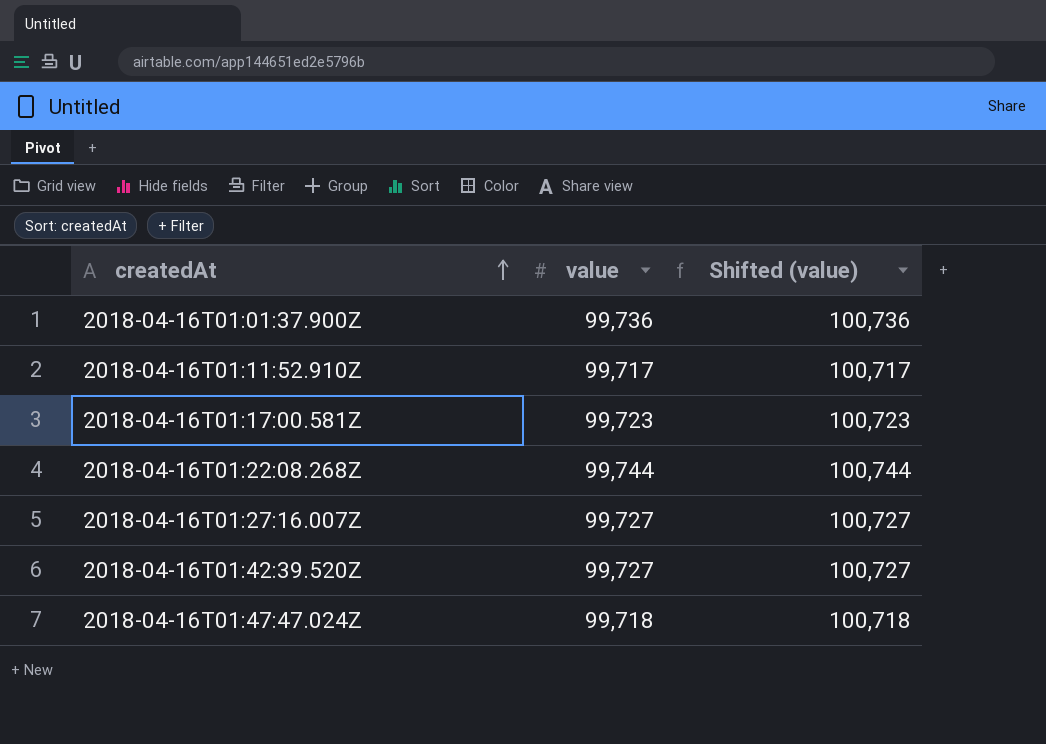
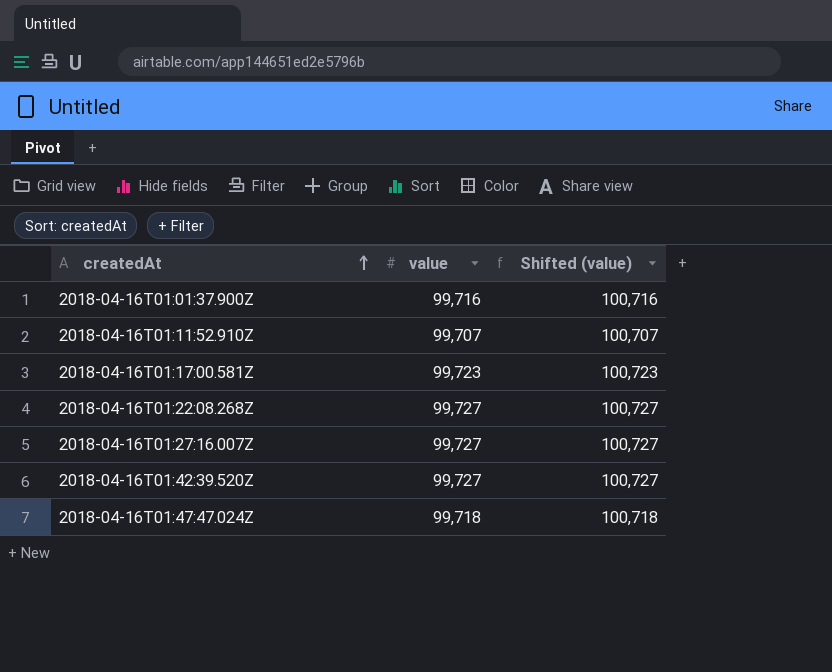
2018-04-16T01:01:37.900Z | value: 99,736 -> 99,716
2018-04-16T01:01:37.900Z | Shifted (value): 100,736 -> 100,716
2018-04-16T01:11:52.910Z | value: 99,717 -> 99,707
2018-04-16T01:11:52.910Z | Shifted (value): 100,717 -> 100,707
2018-04-16T01:22:08.268Z | value: 99,744 -> 99,727
2018-04-16T01:22:08.268Z | Shifted (value): 100,744 -> 100,727

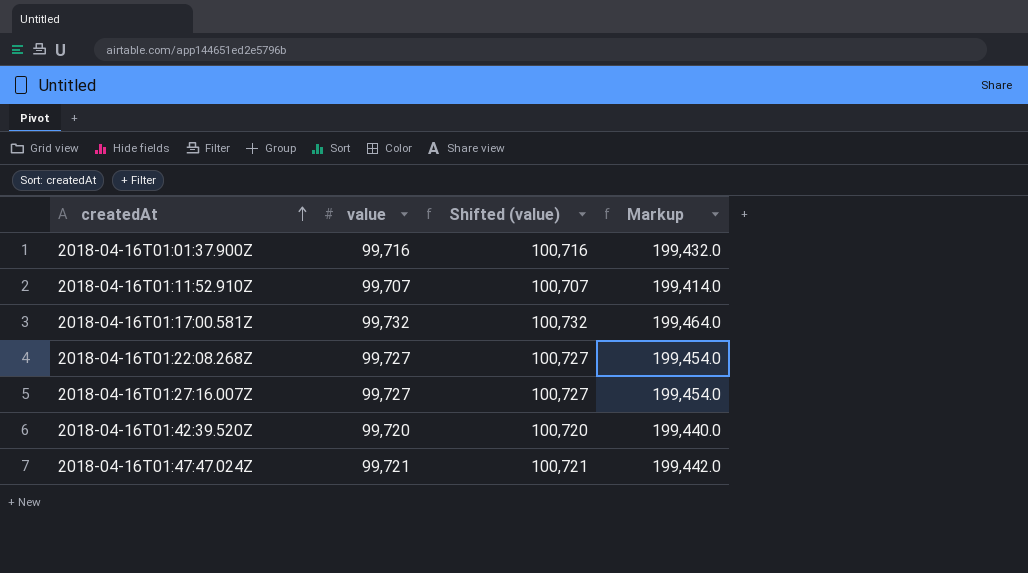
column Markup | formula: none -> [value] * 2
2018-04-16T01:17:00.581Z | value: 99,723 -> 99,732
2018-04-16T01:17:00.581Z | Shifted (value): 100,723 -> 100,732
2018-04-16T01:42:39.520Z | value: 99,727 -> 99,720
2018-04-16T01:42:39.520Z | Shifted (value): 100,727 -> 100,720
2018-04-16T01:47:47.024Z | value: 99,718 -> 99,721
2018-04-16T01:47:47.024Z | Shifted (value): 100,718 -> 100,721

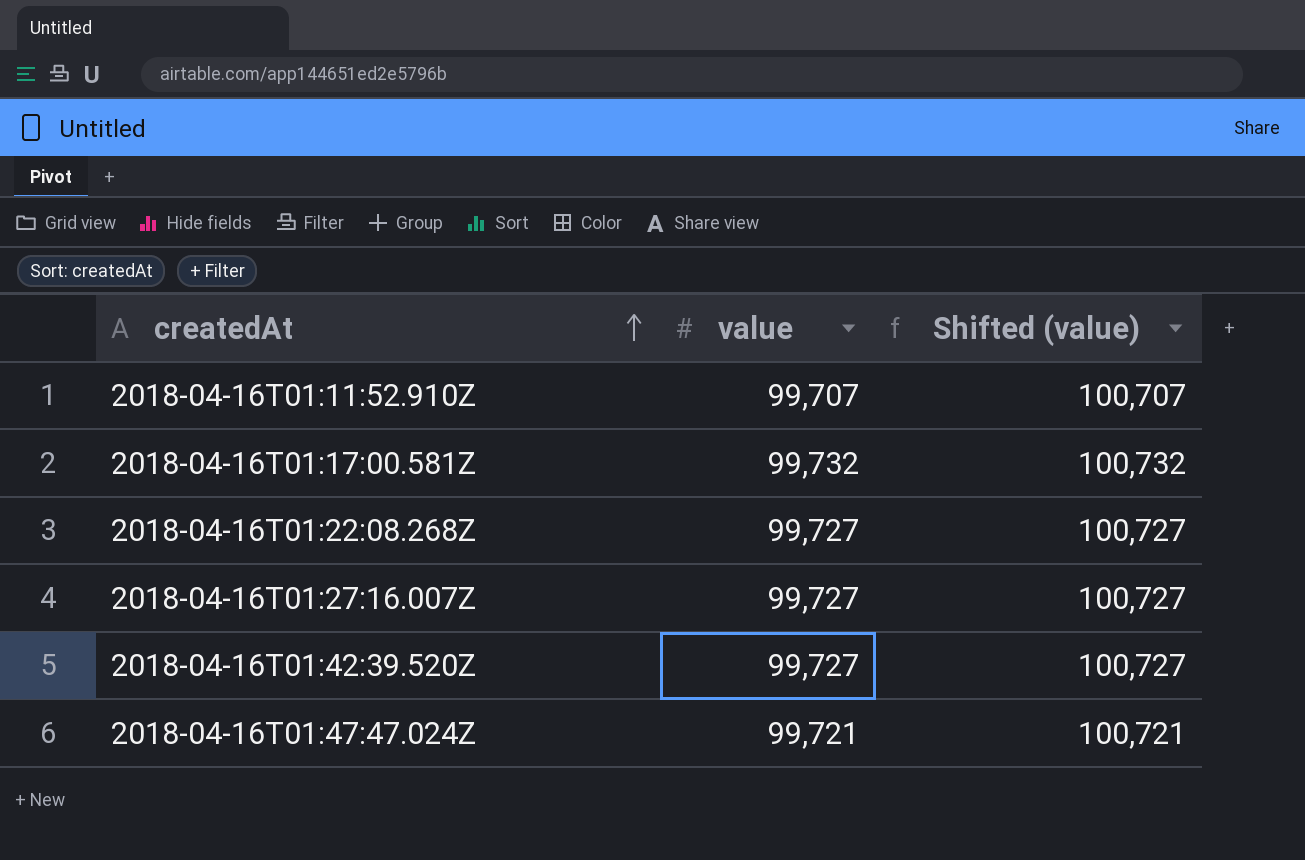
column Markup | formula: [value] * 2 -> none
row 2018-04-16T01:01:37.900Z: 99,716 | 100,716 | 199,432.0 -> none
2018-04-16T01:42:39.520Z | value: 99,720 -> 99,727
2018-04-16T01:42:39.520Z | Shifted (value): 100,720 -> 100,727

